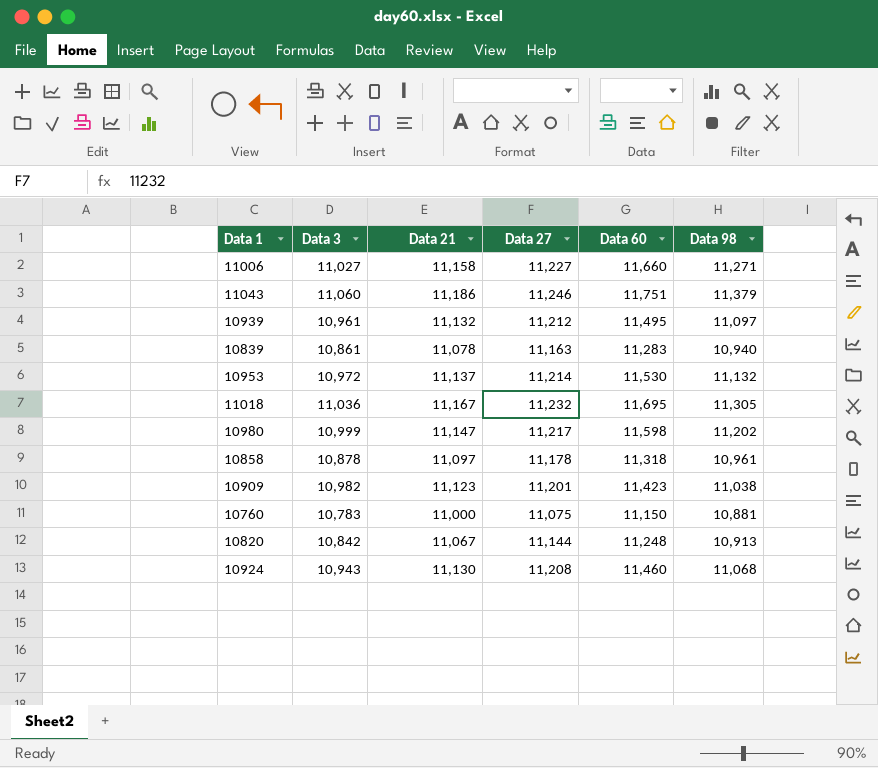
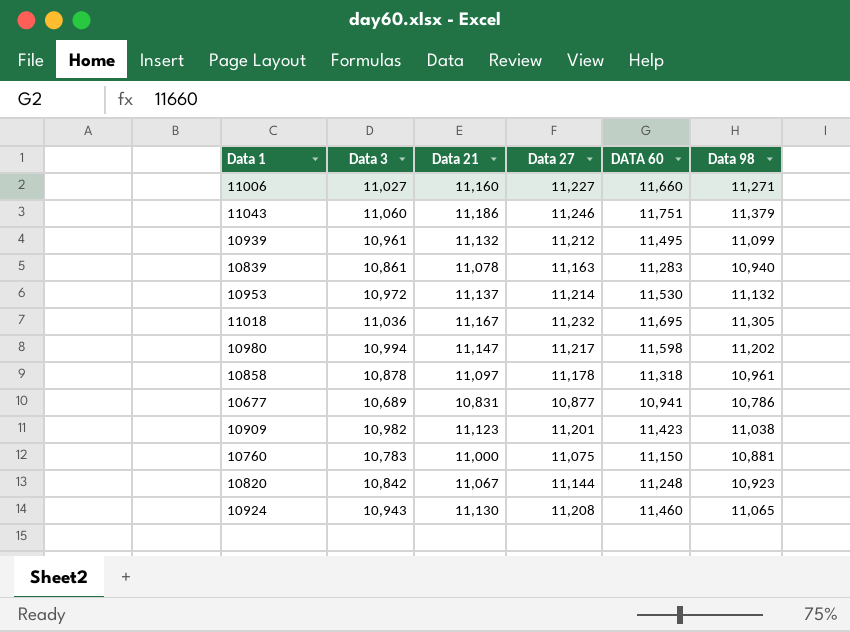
column name: Data 60 -> DATA 60
11006 | Data 21: 11,158 -> 11,160
10939 | Data 98: 11,097 -> 11,099
10980 | Data 3: 10,999 -> 10,994
row 10677: none -> 10,689 | 10,831 | 10,877 | 10,941 | 10,786
10820 | Data 98: 10,913 -> 10,923
10924 | Data 98: 11,068 -> 11,065

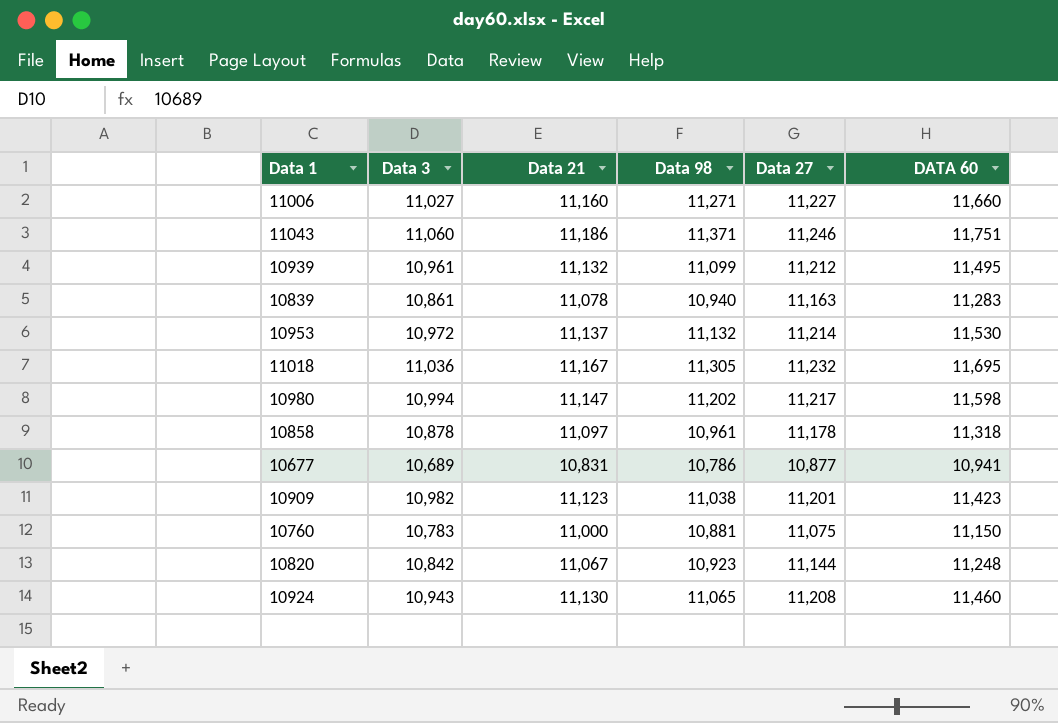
column Data 98 | position: 6 -> 4
11043 | Data 98: 11,379 -> 11,371

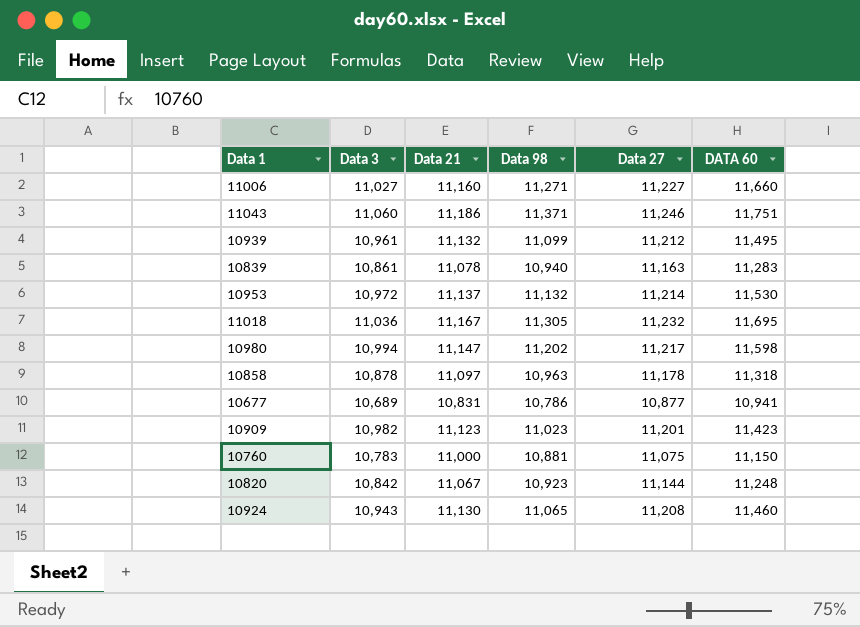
10858 | Data 98: 10,961 -> 10,963
10909 | Data 98: 11,038 -> 11,023

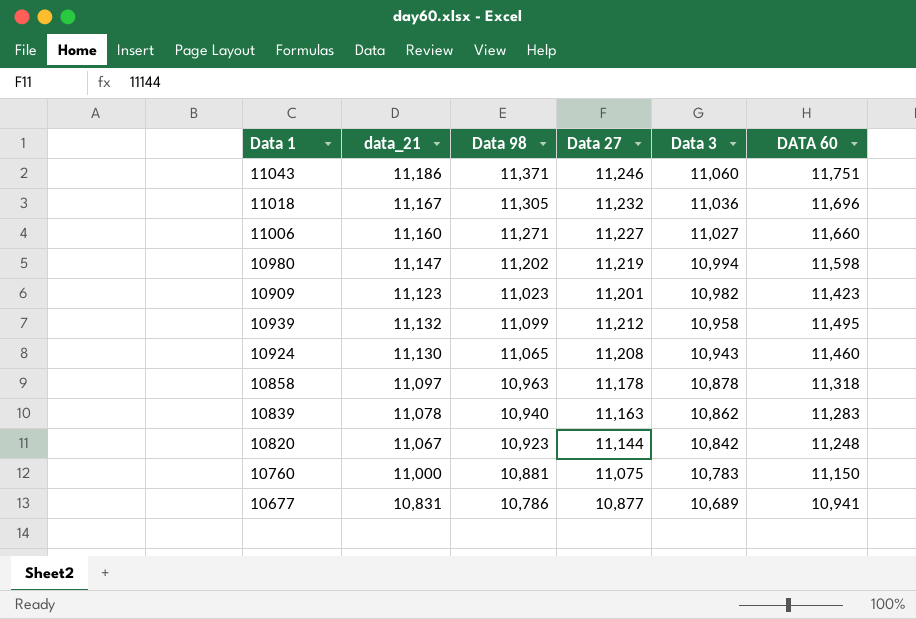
row order: none -> Data 3 descending
column name: Data 21 -> data_21
column Data 3 | position: 2 -> 5
row 10953: 10,972 | 11,137 | 11,132 | 11,214 | 11,530 -> none
11018 | DATA 60: 11,695 -> 11,696
10980 | Data 27: 11,217 -> 11,219
10939 | Data 3: 10,961 -> 10,958
10839 | Data 3: 10,861 -> 10,862

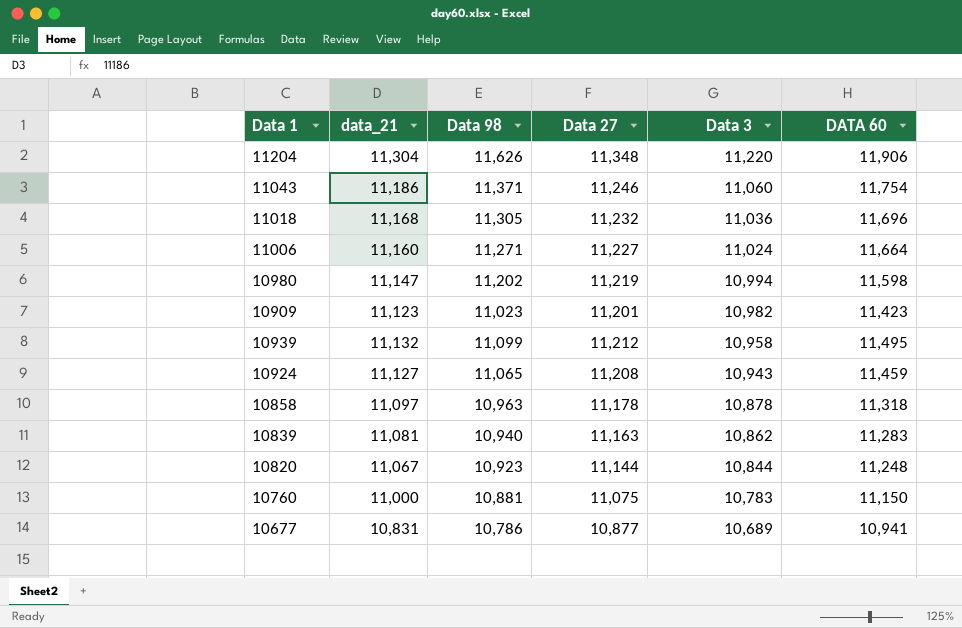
row 11204: none -> 11,304 | 11,626 | 11,348 | 11,220 | 11,906
11043 | DATA 60: 11,751 -> 11,754
11018 | data_21: 11,167 -> 11,168
11006 | Data 3: 11,027 -> 11,024
11006 | DATA 60: 11,660 -> 11,664
10924 | data_21: 11,130 -> 11,127
10924 | DATA 60: 11,460 -> 11,459
10839 | data_21: 11,078 -> 11,081
10820 | Data 3: 10,842 -> 10,844

